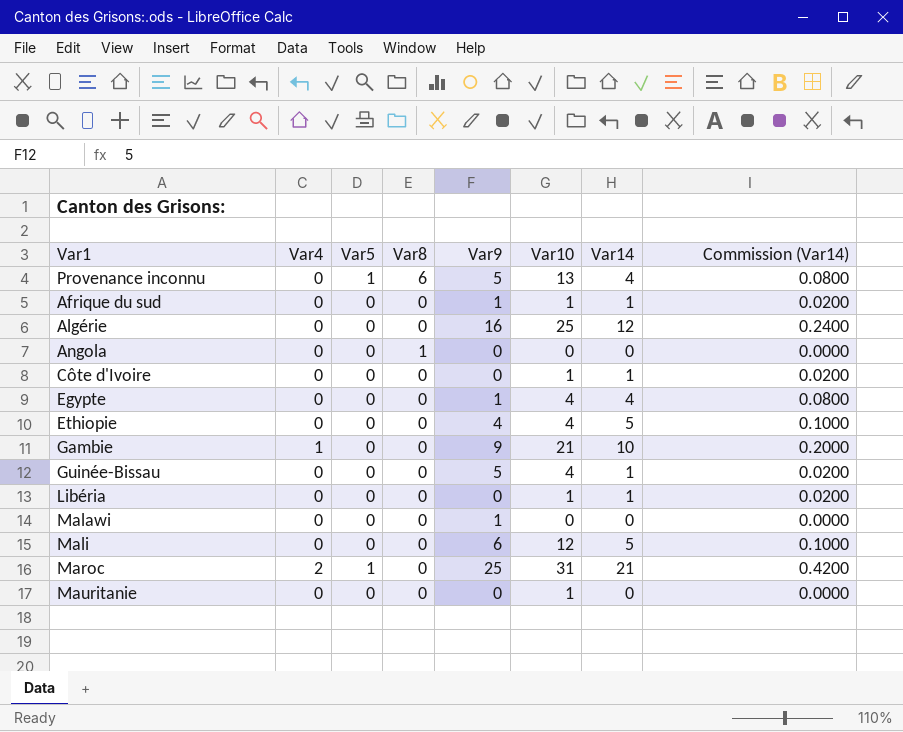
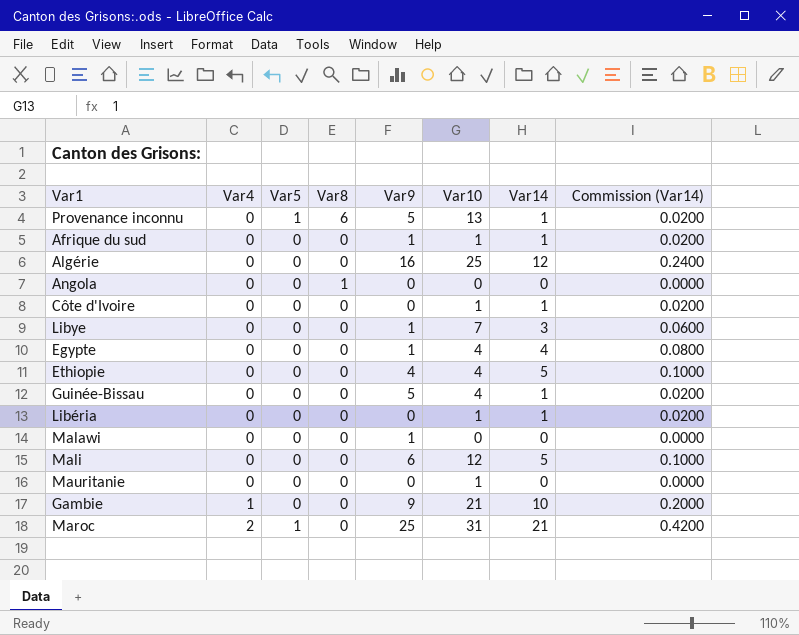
row order: none -> Var4 ascending
Provenance inconnu | Var14: 4 -> 1
Provenance inconnu | Commission (Var14): 0.0800 -> 0.0200
row Libye: none -> 0 | 0 | 0 | 1 | 7 | 3 | 0.0600

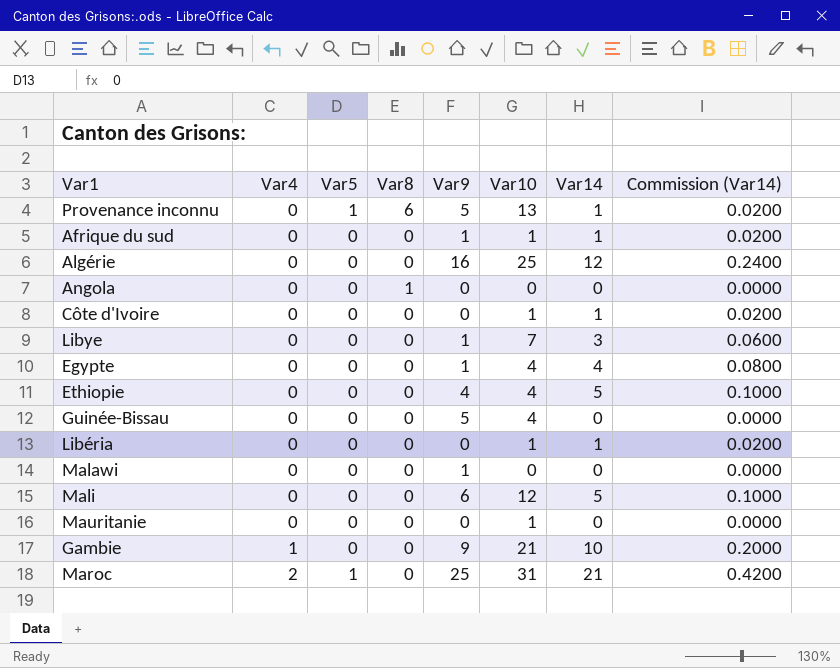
Guinée-Bissau | Var14: 1 -> 0
Guinée-Bissau | Commission (Var14): 0.0200 -> 0.0000

